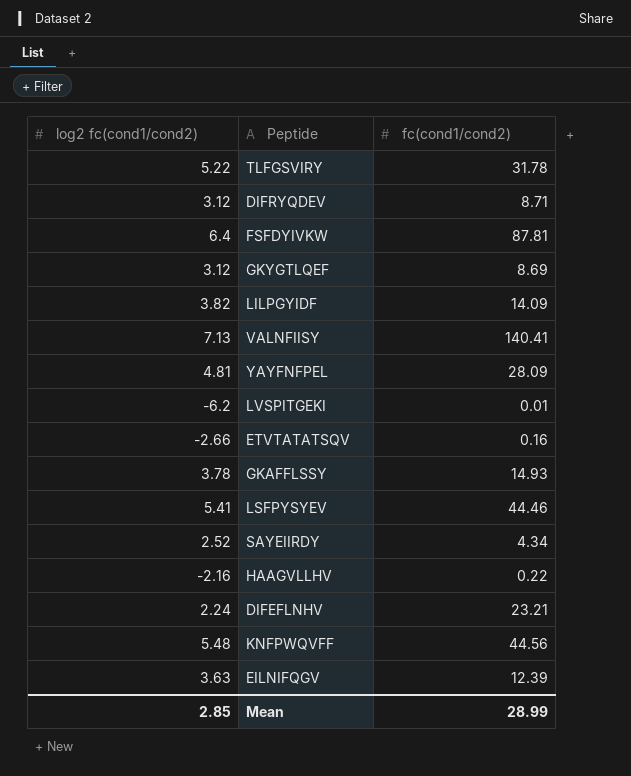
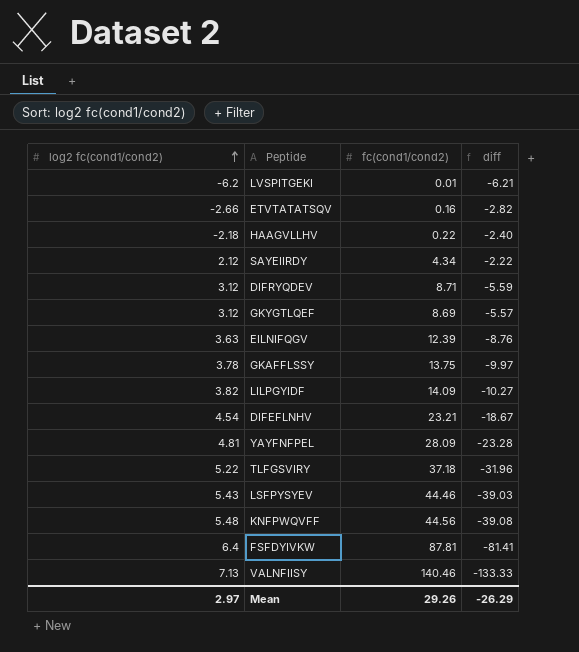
row order: none -> log2 fc(cond1/cond2) ascending
column diff | formula: none -> [log2 fc(cond1/cond2)] - [fc(cond1/cond2)]
HAAGVLLHV | log2 fc(cond1/cond2): -2.16 -> -2.18
SAYEIIRDY | log2 fc(cond1/cond2): 2.52 -> 2.12
GKAFFLSSY | fc(cond1/cond2): 14.93 -> 13.75
DIFEFLNHV | log2 fc(cond1/cond2): 2.24 -> 4.54
TLFGSVIRY | fc(cond1/cond2): 31.78 -> 37.18
LSFPYSYEV | log2 fc(cond1/cond2): 5.41 -> 5.43
VALNFIISY | fc(cond1/cond2): 140.41 -> 140.46
Mean | log2 fc(cond1/cond2): 2.85 -> 2.97
Mean | fc(cond1/cond2): 28.99 -> 29.26

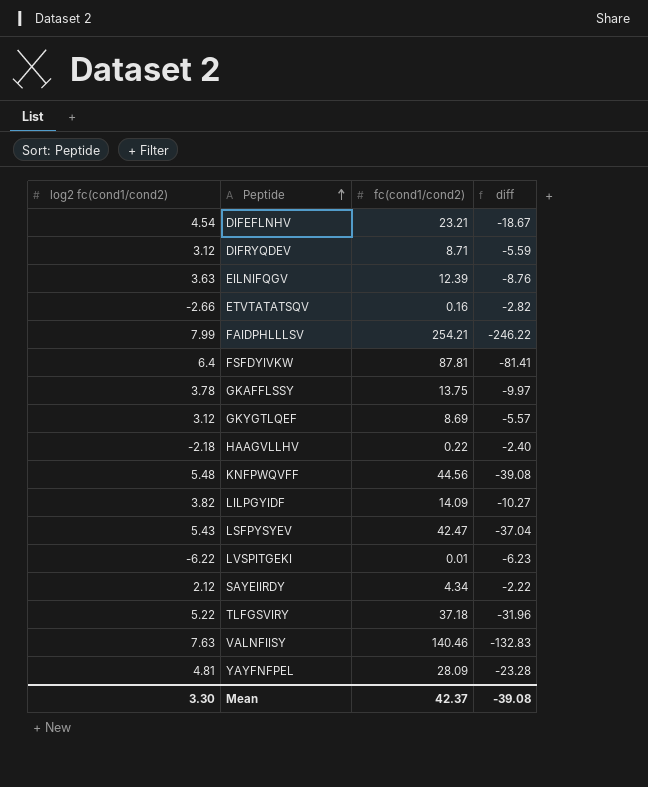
row order: log2 fc(cond1/cond2) ascending -> Peptide ascending
row FAIDPHLLLSV: none -> 7.99 | 254.21 | -246.22
LSFPYSYEV | fc(cond1/cond2): 44.46 -> 42.47
LSFPYSYEV | diff: -39.03 -> -37.04
LVSPITGEKI | log2 fc(cond1/cond2): -6.2 -> -6.22
LVSPITGEKI | diff: -6.21 -> -6.23
VALNFIISY | log2 fc(cond1/cond2): 7.13 -> 7.63
VALNFIISY | diff: -133.33 -> -132.83
Mean | log2 fc(cond1/cond2): 2.97 -> 3.30
Mean | fc(cond1/cond2): 29.26 -> 42.37
Mean | diff: -26.29 -> -39.08

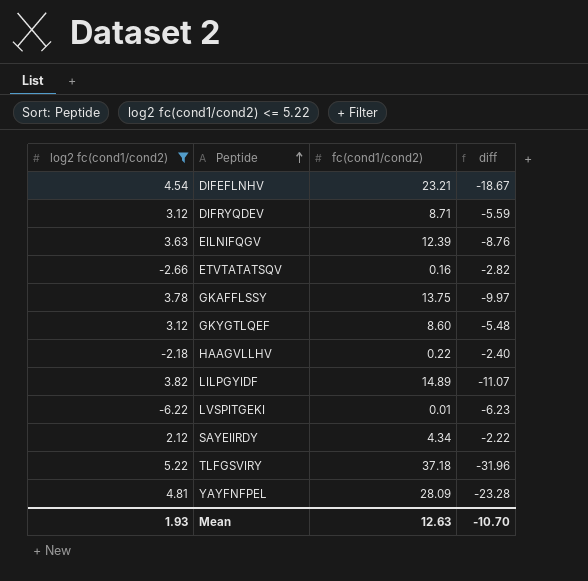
filter: none -> log2 fc(cond1/cond2) <= 5.22
GKYGTLQEF | fc(cond1/cond2): 8.69 -> 8.60
GKYGTLQEF | diff: -5.57 -> -5.48
LILPGYIDF | fc(cond1/cond2): 14.09 -> 14.89
LILPGYIDF | diff: -10.27 -> -11.07
Mean | log2 fc(cond1/cond2): 3.30 -> 1.93
Mean | fc(cond1/cond2): 42.37 -> 12.63
Mean | diff: -39.08 -> -10.70

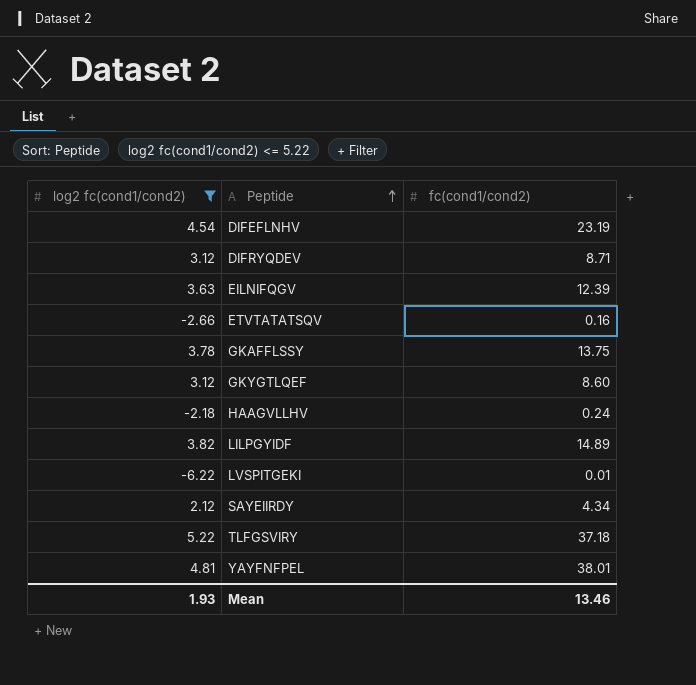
column diff | formula: [log2 fc(cond1/cond2)] - [fc(cond1/cond2)] -> none
DIFEFLNHV | fc(cond1/cond2): 23.21 -> 23.19
HAAGVLLHV | fc(cond1/cond2): 0.22 -> 0.24
YAYFNFPEL | fc(cond1/cond2): 28.09 -> 38.01
Mean | fc(cond1/cond2): 12.63 -> 13.46

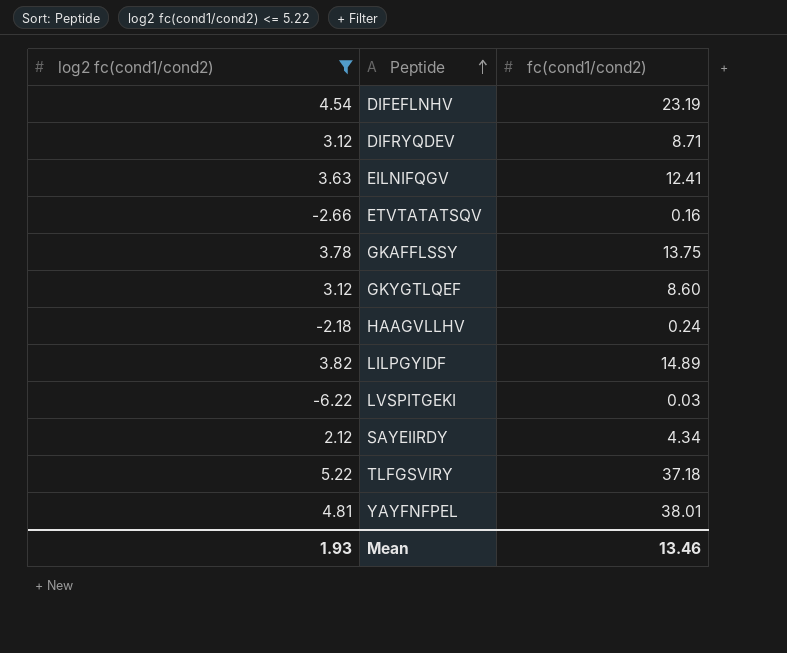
EILNIFQGV | fc(cond1/cond2): 12.39 -> 12.41
LVSPITGEKI | fc(cond1/cond2): 0.01 -> 0.03

